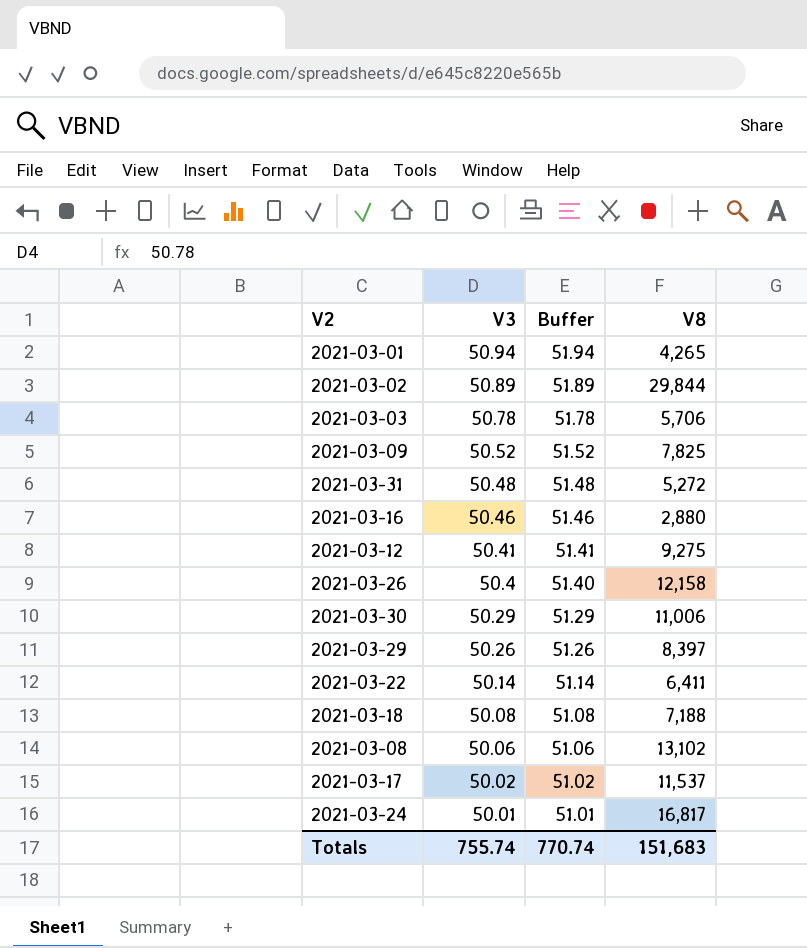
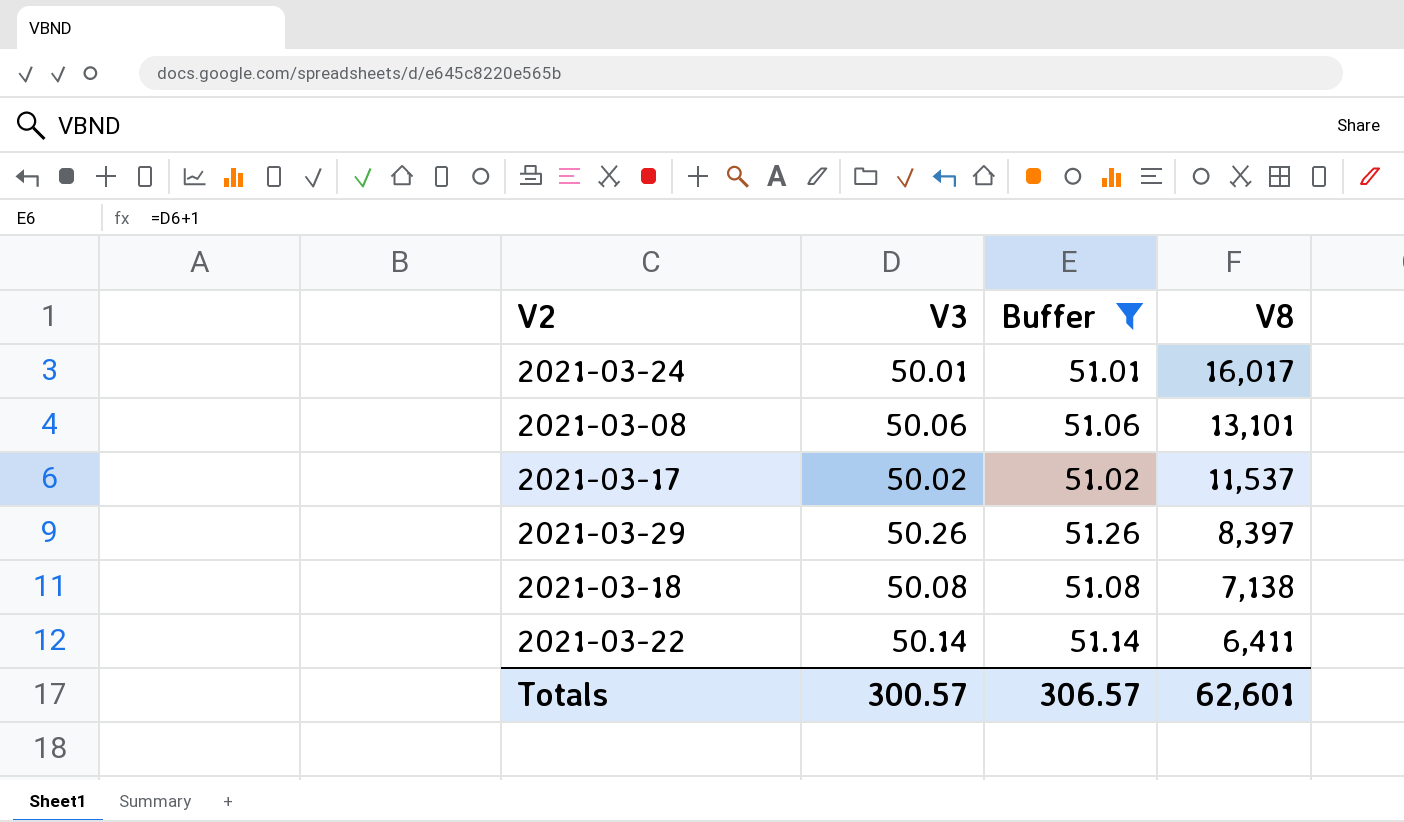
filter: none -> Buffer <= 51.26
row order: V3 descending -> V8 descending
2021-03-24 | V8: 16,817 -> 16,017
2021-03-08 | V8: 13,102 -> 13,101
2021-03-18 | V8: 7,188 -> 7,138
Totals | V3: 755.74 -> 300.57
Totals | Buffer: 770.74 -> 306.57
Totals | V8: 151,683 -> 62,601

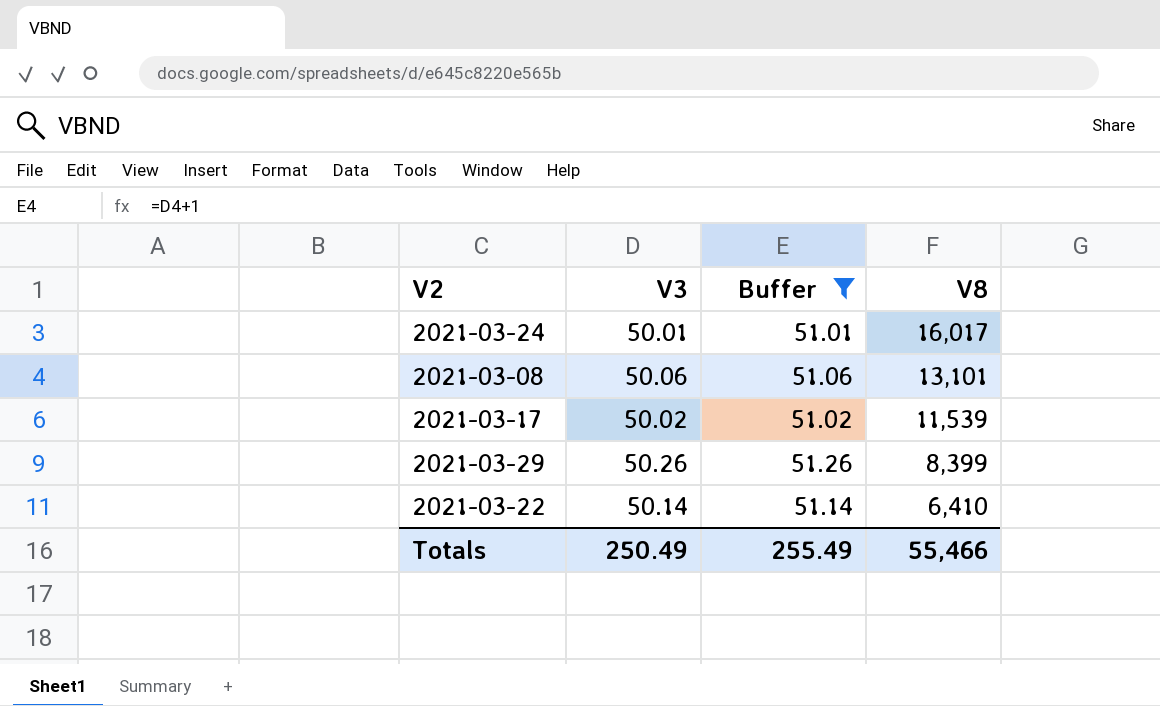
row 2021-03-18: 50.08 | 51.08 | 7,138 -> none
2021-03-17 | V8: 11,537 -> 11,539
2021-03-29 | V8: 8,397 -> 8,399
2021-03-22 | V8: 6,411 -> 6,410
Totals | V3: 300.57 -> 250.49
Totals | Buffer: 306.57 -> 255.49
Totals | V8: 62,601 -> 55,466

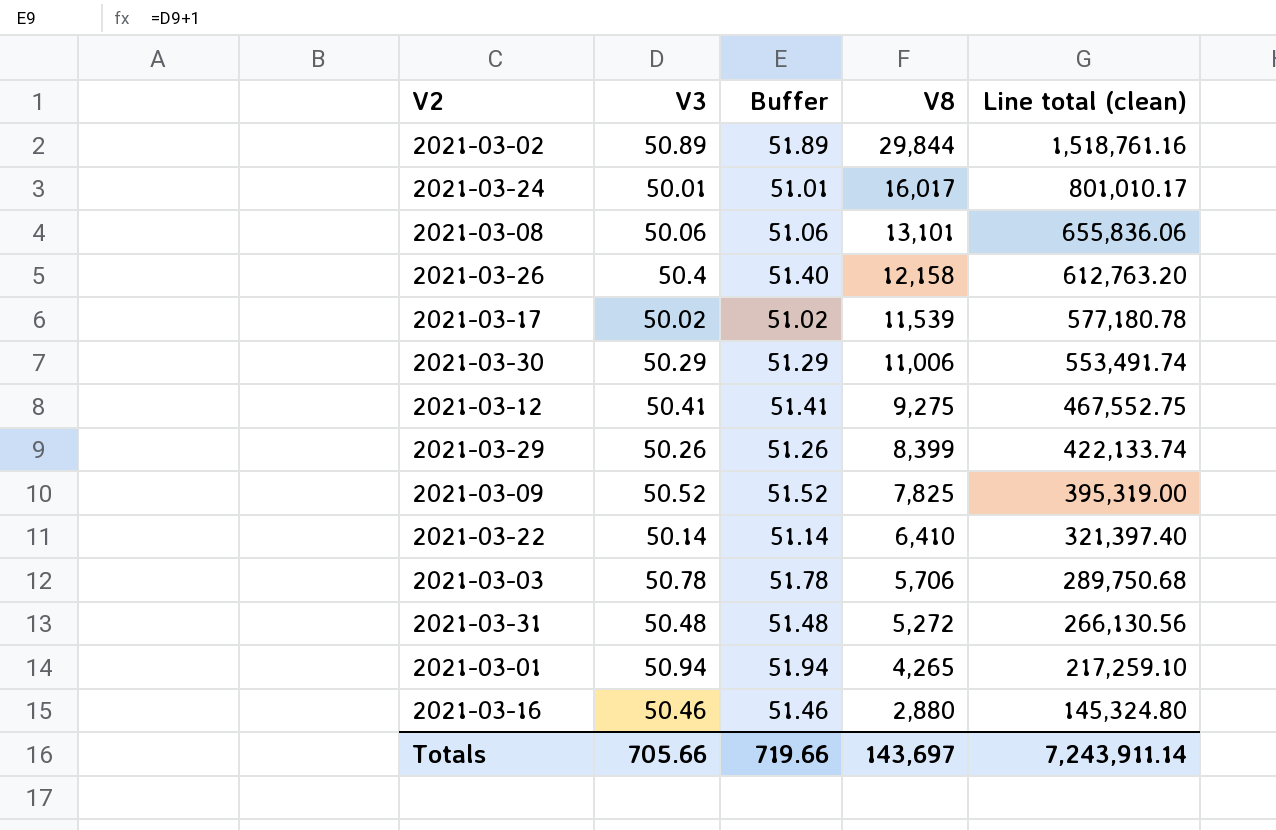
filter: Buffer <= 51.26 -> none
column Line total (clean) | formula: none -> [V3] * [V8]
Totals | V3: 250.49 -> 705.66
Totals | Buffer: 255.49 -> 719.66
Totals | V8: 55,466 -> 143,697

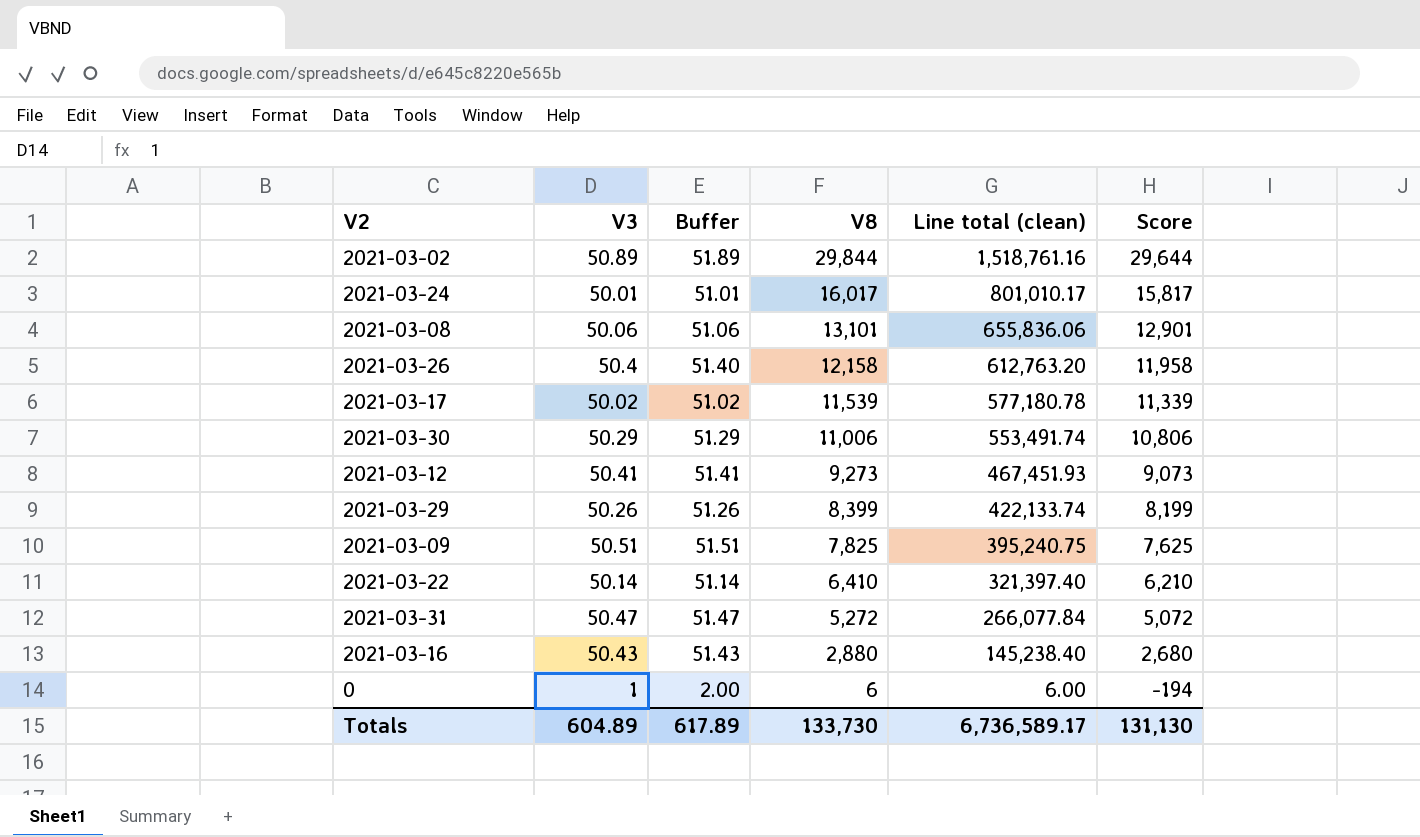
column Score | formula: none -> [V8] - 200
row 2021-03-03: 50.78 | 51.78 | 5,706 | 289,750.68 -> none
row 2021-03-01: 50.94 | 51.94 | 4,265 | 217,259.10 -> none
2021-03-12 | V8: 9,275 -> 9,273
2021-03-12 | Line total (clean): 467,552.75 -> 467,451.93
2021-03-09 | V3: 50.52 -> 50.51
2021-03-09 | Buffer: 51.52 -> 51.51
2021-03-09 | Line total (clean): 395,319.00 -> 395,240.75
2021-03-31 | V3: 50.48 -> 50.47
2021-03-31 | Buffer: 51.48 -> 51.47
2021-03-31 | Line total (clean): 266,130.56 -> 266,077.84
2021-03-16 | V3: 50.46 -> 50.43
2021-03-16 | Buffer: 51.46 -> 51.43
2021-03-16 | Line total (clean): 145,324.80 -> 145,238.40
row 0: none -> 1 | 2.00 | 6 | 6.00 | -194
Totals | V3: 705.66 -> 604.89
Totals | Buffer: 719.66 -> 617.89
Totals | V8: 143,697 -> 133,730
Totals | Line total (clean): 7,243,911.14 -> 6,736,589.17

